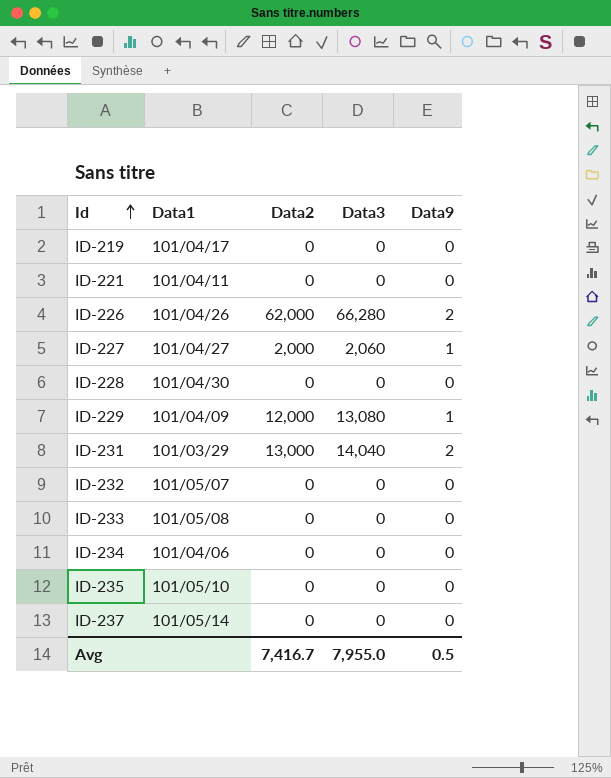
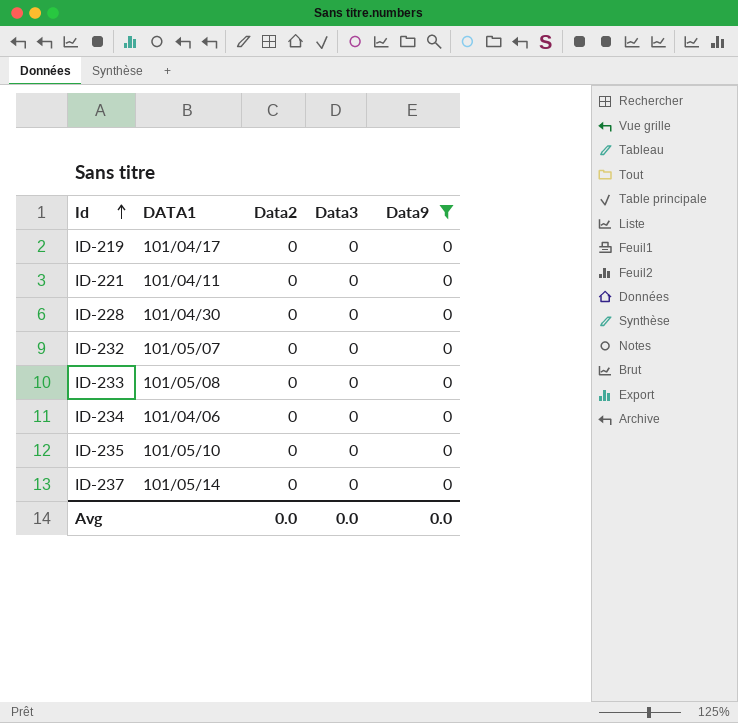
filter: none -> Data9 = 0
column name: Data1 -> DATA1
Avg | Data2: 7,416.7 -> 0.0
Avg | Data3: 7,955.0 -> 0.0
Avg | Data9: 0.5 -> 0.0

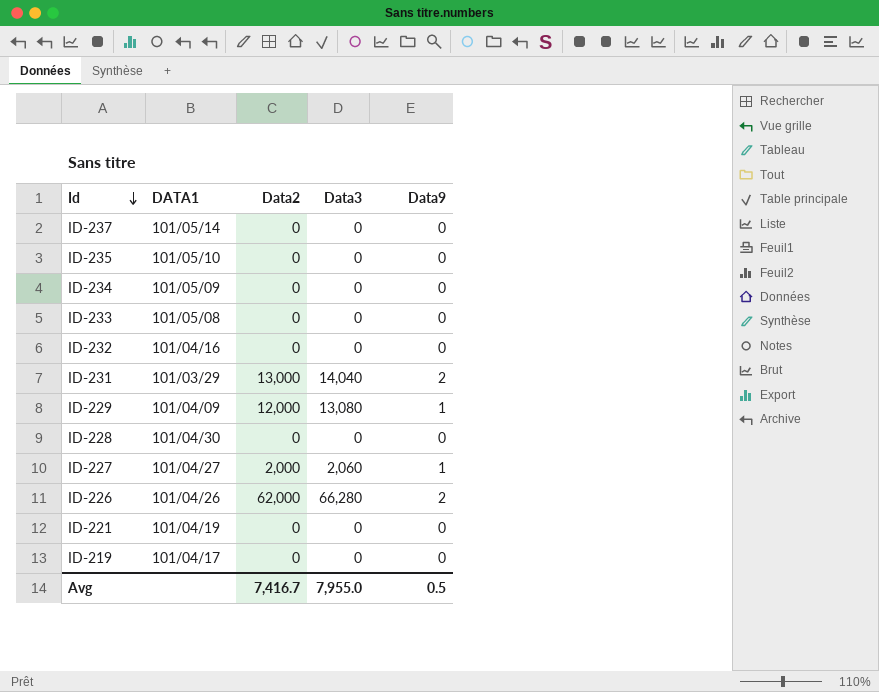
filter: Data9 = 0 -> none
row order: Id ascending -> Id descending
ID-234 | DATA1: 101/04/06 -> 101/05/09
ID-232 | DATA1: 101/05/07 -> 101/04/16
ID-221 | DATA1: 101/04/11 -> 101/04/19
Avg | Data2: 0.0 -> 7,416.7
Avg | Data3: 0.0 -> 7,955.0
Avg | Data9: 0.0 -> 0.5

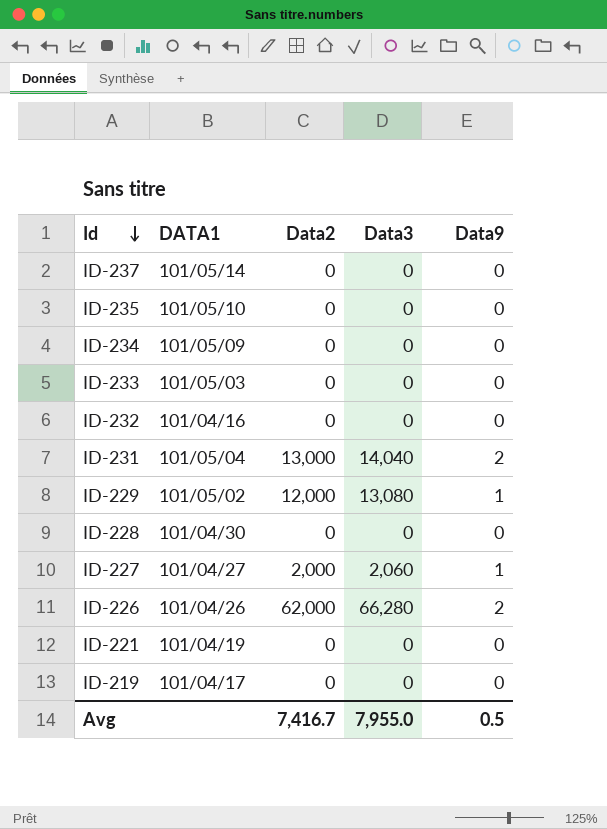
ID-233 | DATA1: 101/05/08 -> 101/05/03
ID-231 | DATA1: 101/03/29 -> 101/05/04
ID-229 | DATA1: 101/04/09 -> 101/05/02

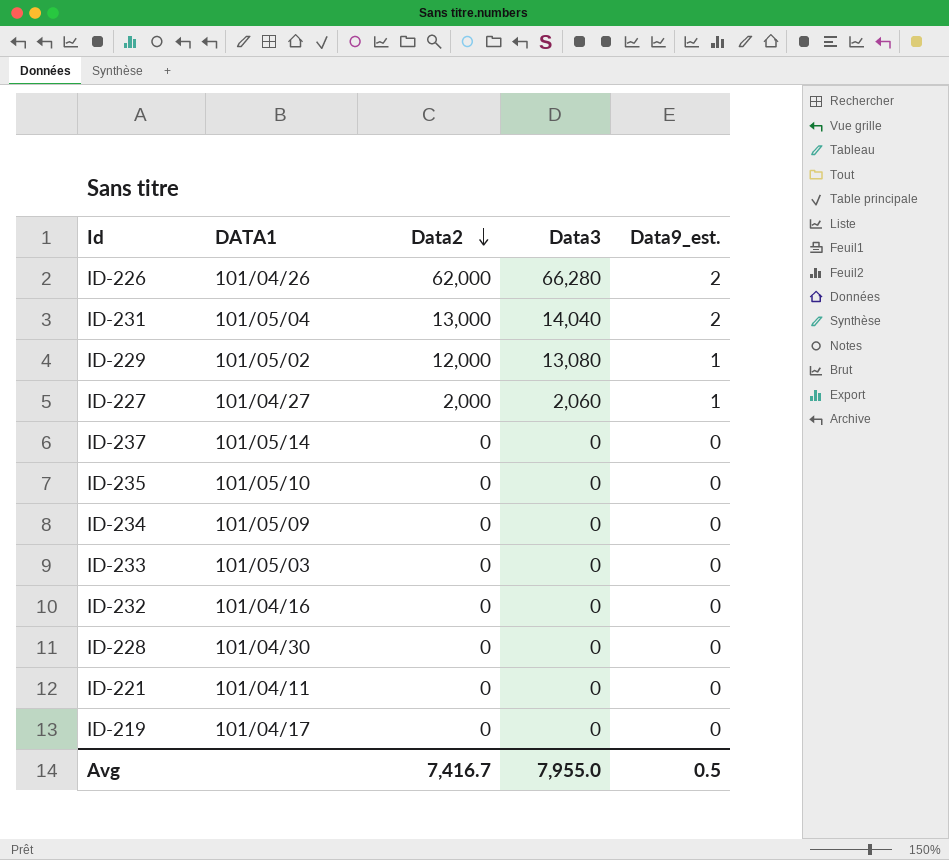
row order: Id descending -> Data2 descending
column name: Data9 -> Data9_est.
ID-221 | DATA1: 101/04/19 -> 101/04/11

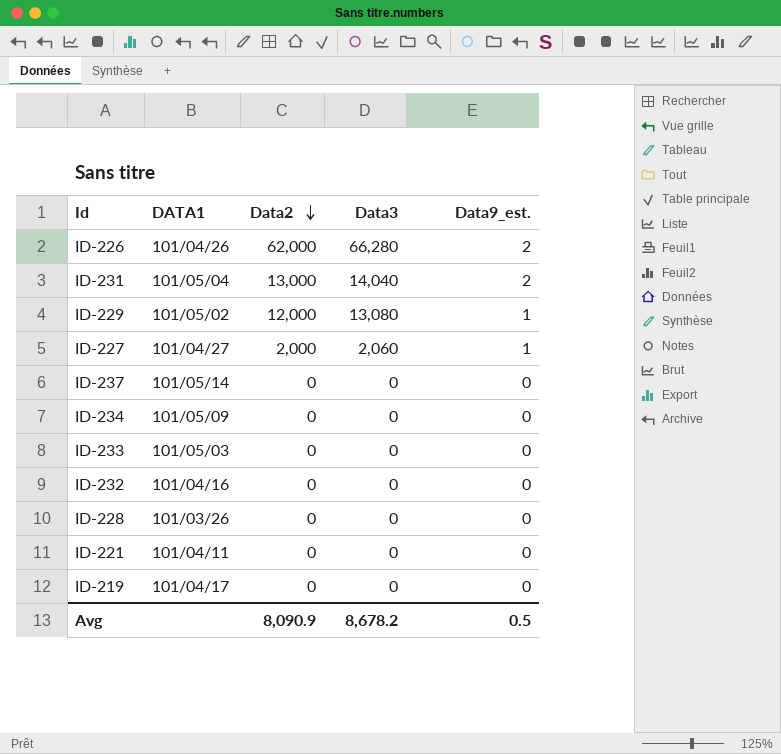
row ID-235: 101/05/10 | 0 | 0 | 0 -> none
ID-228 | DATA1: 101/04/30 -> 101/03/26
Avg | Data2: 7,416.7 -> 8,090.9
Avg | Data3: 7,955.0 -> 8,678.2

